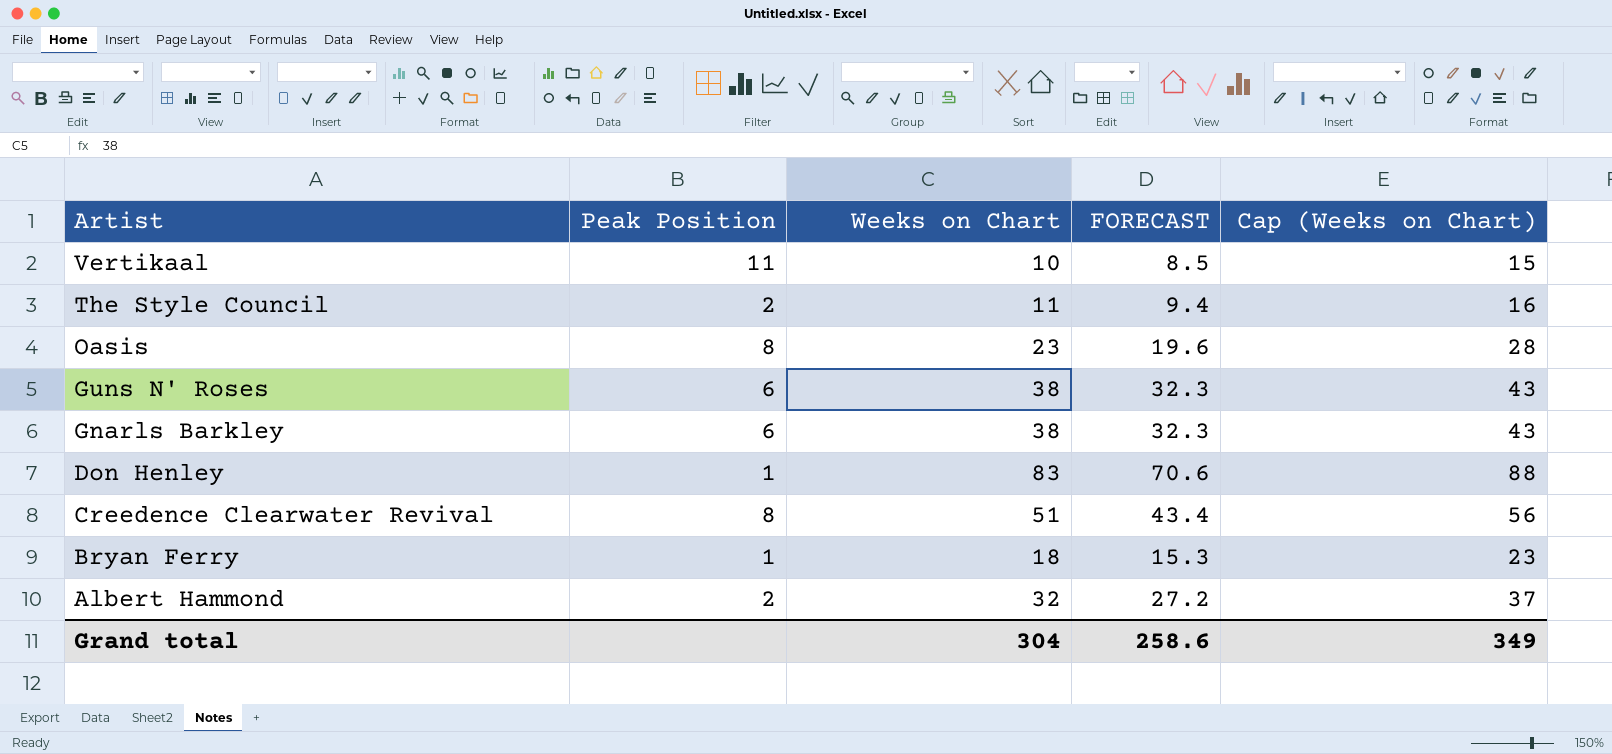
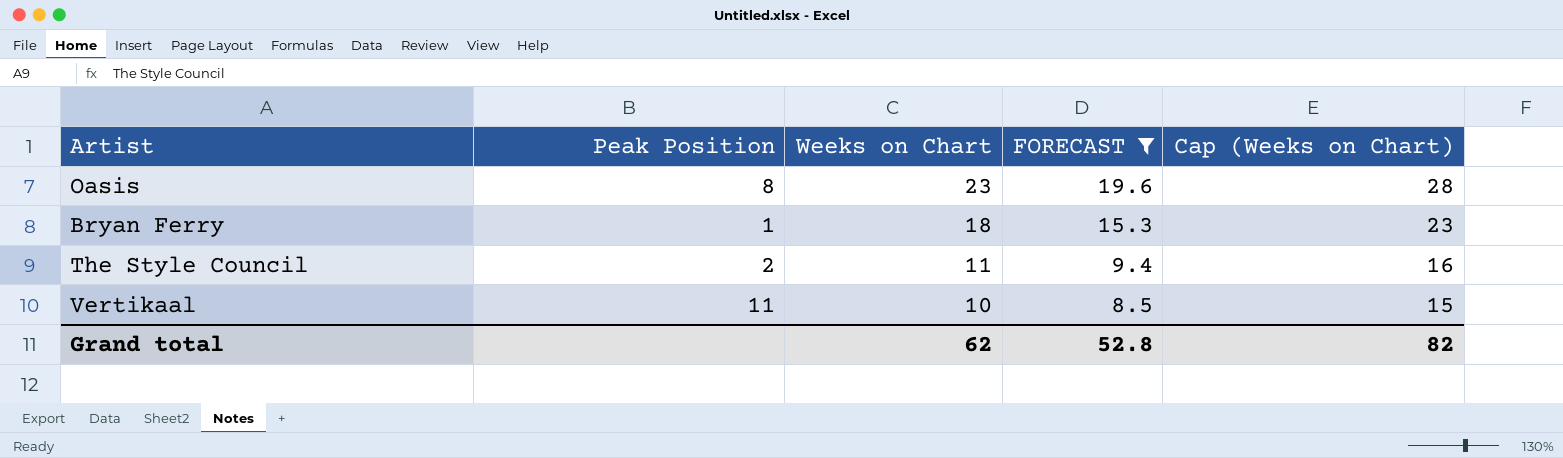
filter: none -> FORECAST <= 19.6
row order: Artist descending -> Weeks on Chart descending
Grand total | Weeks on Chart: 304 -> 62
Grand total | FORECAST: 258.6 -> 52.8
Grand total | Cap (Weeks on Chart): 349 -> 82

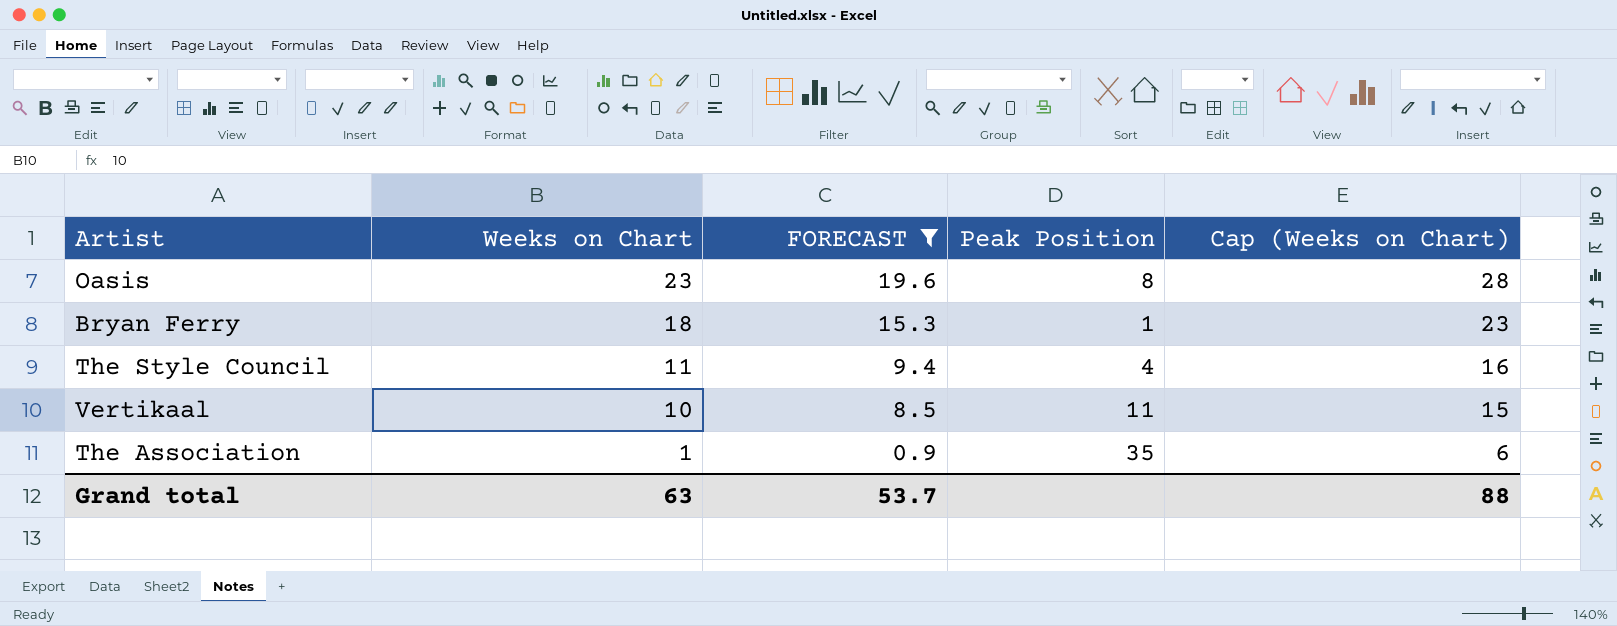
column Peak Position | position: 2 -> 4
The Style Council | Peak Position: 2 -> 4
row The Association: none -> 1 | 0.9 | 35 | 6
Grand total | Weeks on Chart: 62 -> 63
Grand total | FORECAST: 52.8 -> 53.7
Grand total | Cap (Weeks on Chart): 82 -> 88

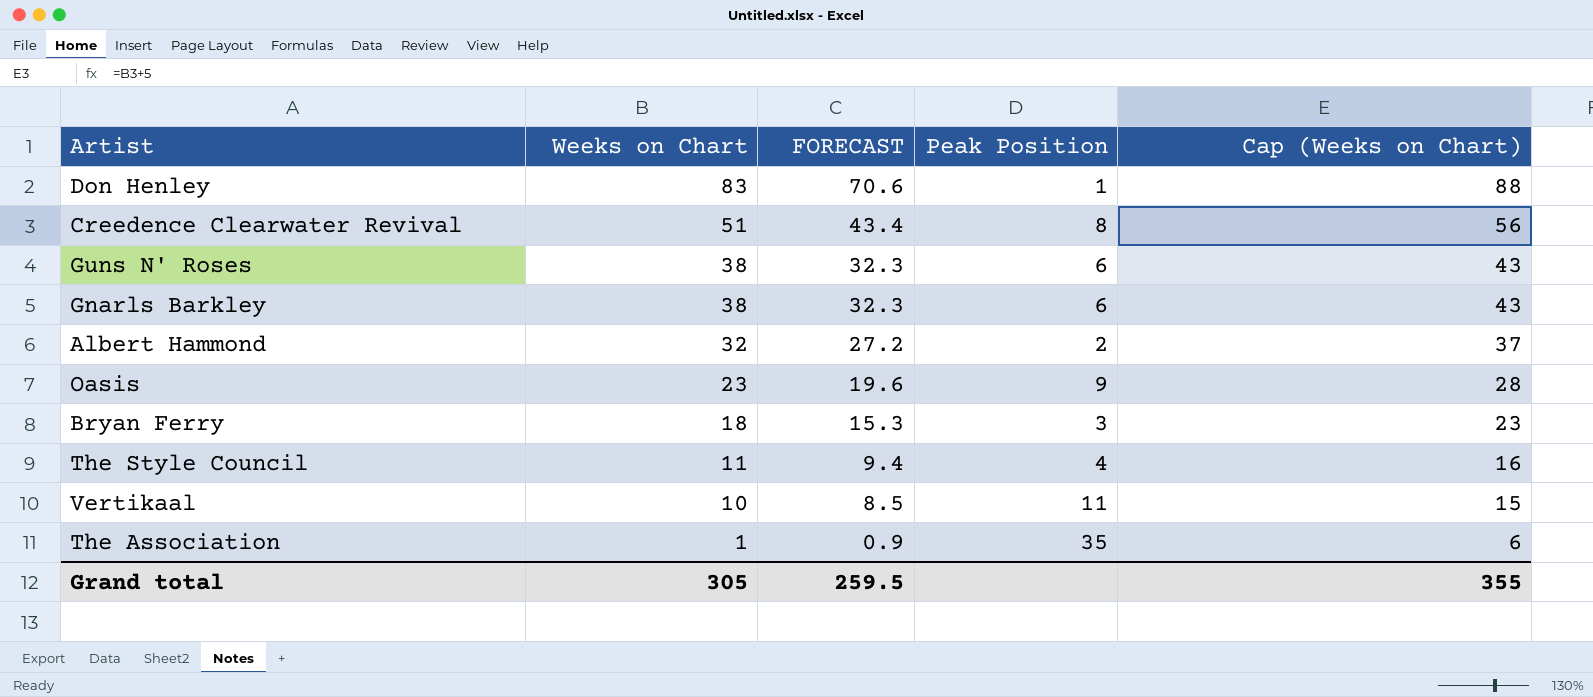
filter: FORECAST <= 19.6 -> none
Oasis | Peak Position: 8 -> 9
Bryan Ferry | Peak Position: 1 -> 3
Grand total | Weeks on Chart: 63 -> 305
Grand total | FORECAST: 53.7 -> 259.5
Grand total | Cap (Weeks on Chart): 88 -> 355

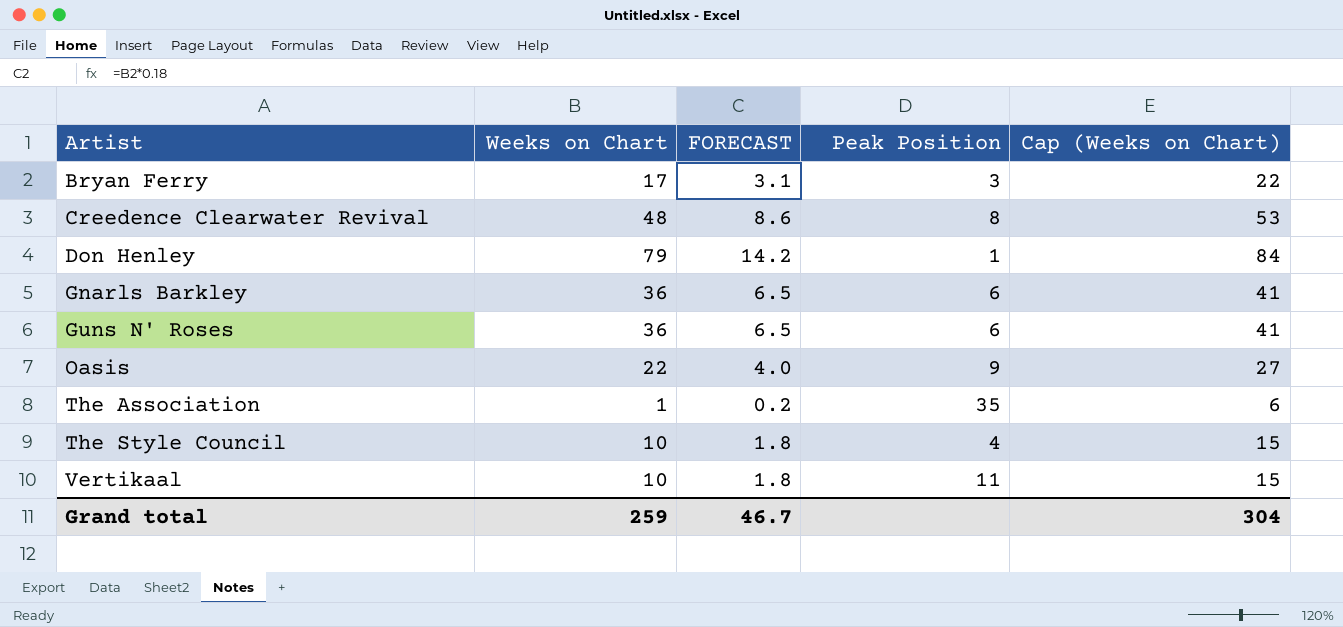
row order: Weeks on Chart descending -> Artist ascending
column FORECAST | formula: [Weeks on Chart] * 0.85 -> [Weeks on Chart] * 0.18
row Albert Hammond: 32 | 27.2 | 2 | 37 -> none
Bryan Ferry | Weeks on Chart: 18 -> 17
Bryan Ferry | Cap (Weeks on Chart): 23 -> 22
Creedence Clearwater Revival | Weeks on Chart: 51 -> 48
Creedence Clearwater Revival | Cap (Weeks on Chart): 56 -> 53
Don Henley | Weeks on Chart: 83 -> 79
Don Henley | Cap (Weeks on Chart): 88 -> 84
Gnarls Barkley | Weeks on Chart: 38 -> 36
Gnarls Barkley | Cap (Weeks on Chart): 43 -> 41
Guns N' Roses | Weeks on Chart: 38 -> 36
Guns N' Roses | Cap (Weeks on Chart): 43 -> 41
Oasis | Weeks on Chart: 23 -> 22
Oasis | Cap (Weeks on Chart): 28 -> 27
The Style Council | Weeks on Chart: 11 -> 10
The Style Council | Cap (Weeks on Chart): 16 -> 15
Grand total | Weeks on Chart: 305 -> 259
Grand total | FORECAST: 259.5 -> 46.7
Grand total | Cap (Weeks on Chart): 355 -> 304

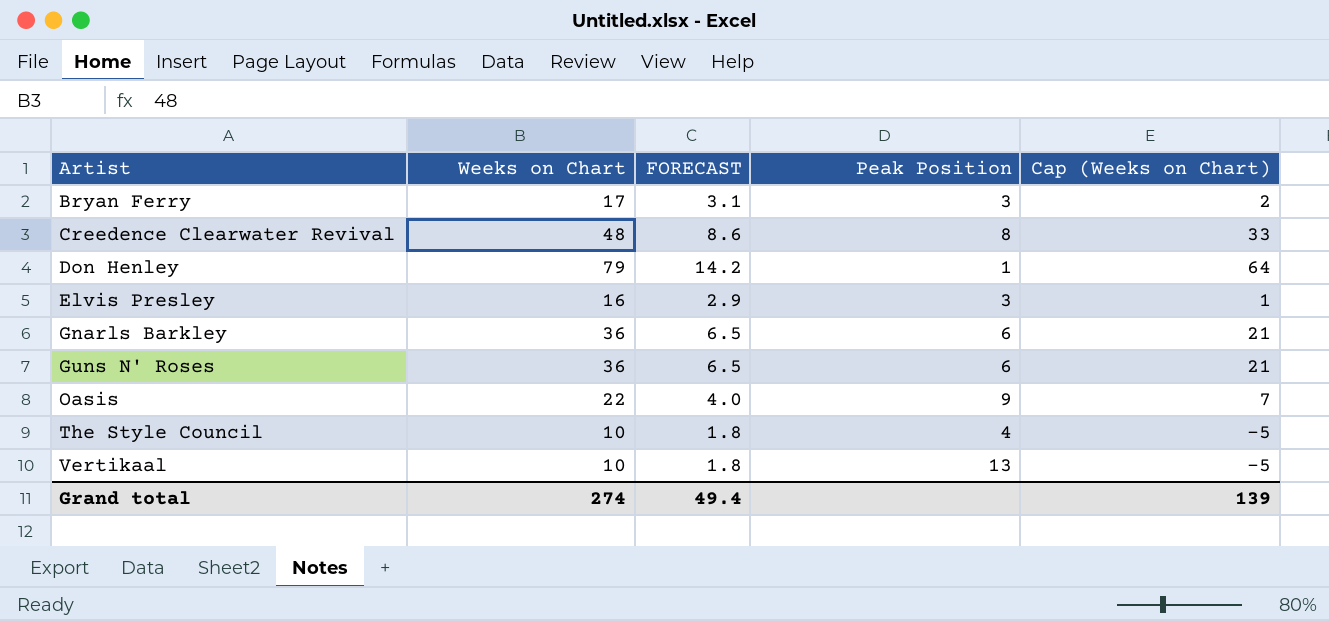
column Cap (Weeks on Chart) | formula: [Weeks on Chart] + 5 -> [Weeks on Chart] - 15
row The Association: 1 | 0.2 | 35 | 6 -> none
row Elvis Presley: none -> 16 | 2.9 | 3 | 1
Vertikaal | Peak Position: 11 -> 13
Grand total | Weeks on Chart: 259 -> 274
Grand total | FORECAST: 46.7 -> 49.4
Grand total | Cap (Weeks on Chart): 304 -> 139

